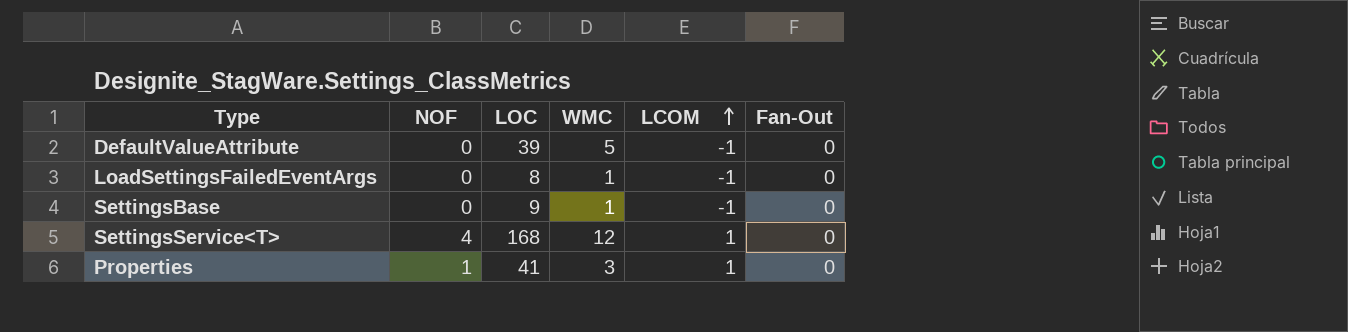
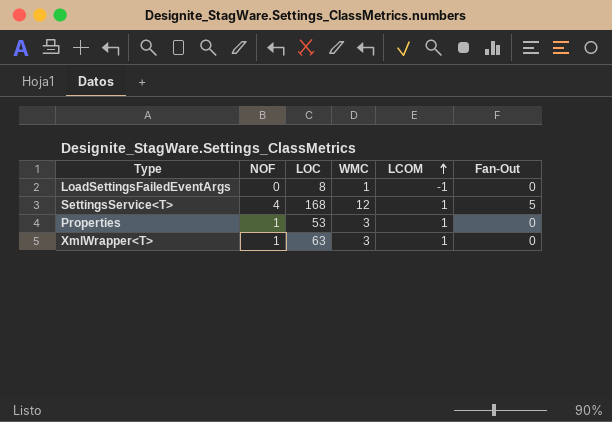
row DefaultValueAttribute: 0 | 39 | 5 | -1 | 0 -> none
row SettingsBase: 0 | 9 | 1 | -1 | 0 -> none
SettingsService<T> | Fan-Out: 0 -> 5
Properties | LOC: 41 -> 53
row XmlWrapper<T>: none -> 1 | 63 | 3 | 1 | 0

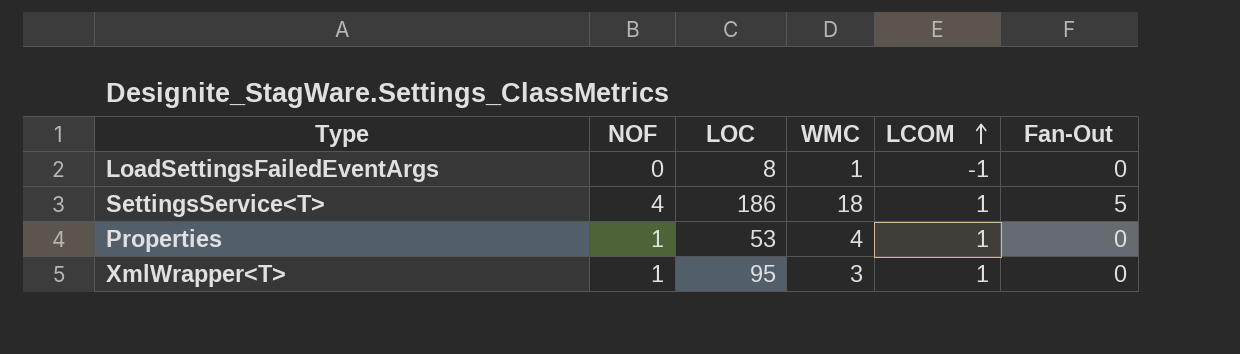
SettingsService<T> | LOC: 168 -> 186
SettingsService<T> | WMC: 12 -> 18
Properties | WMC: 3 -> 4
XmlWrapper<T> | LOC: 63 -> 95

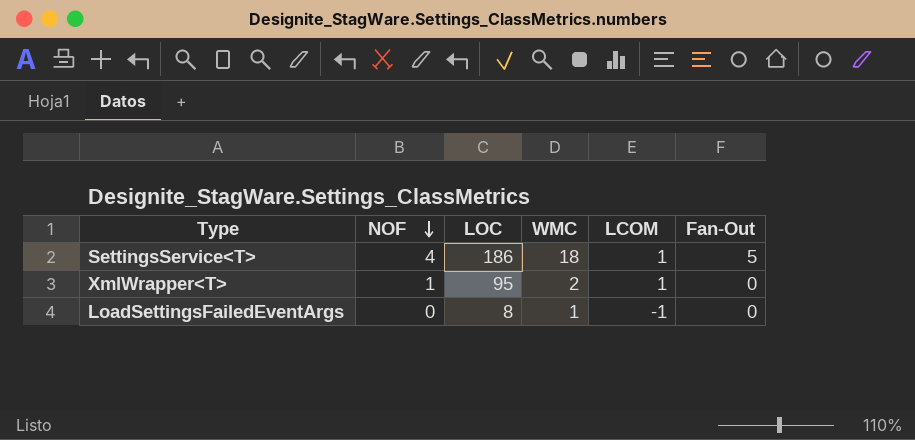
row order: LCOM ascending -> NOF descending
row Properties: 1 | 53 | 4 | 1 | 0 -> none
XmlWrapper<T> | WMC: 3 -> 2

